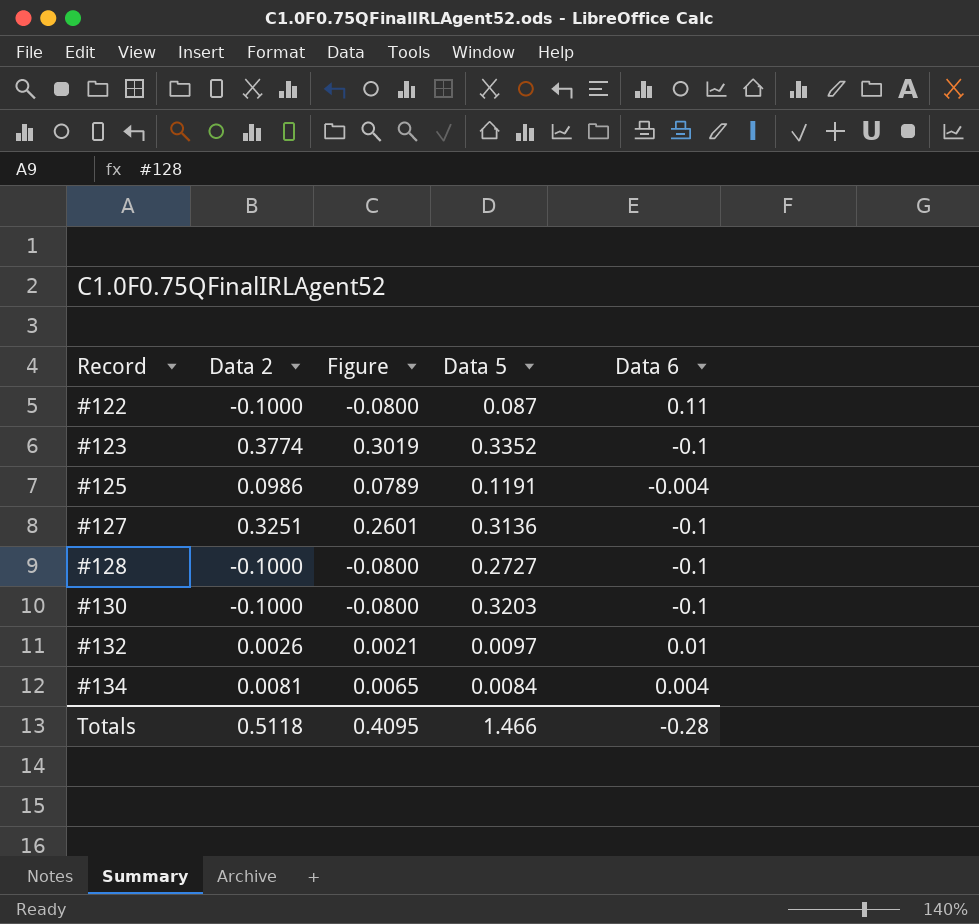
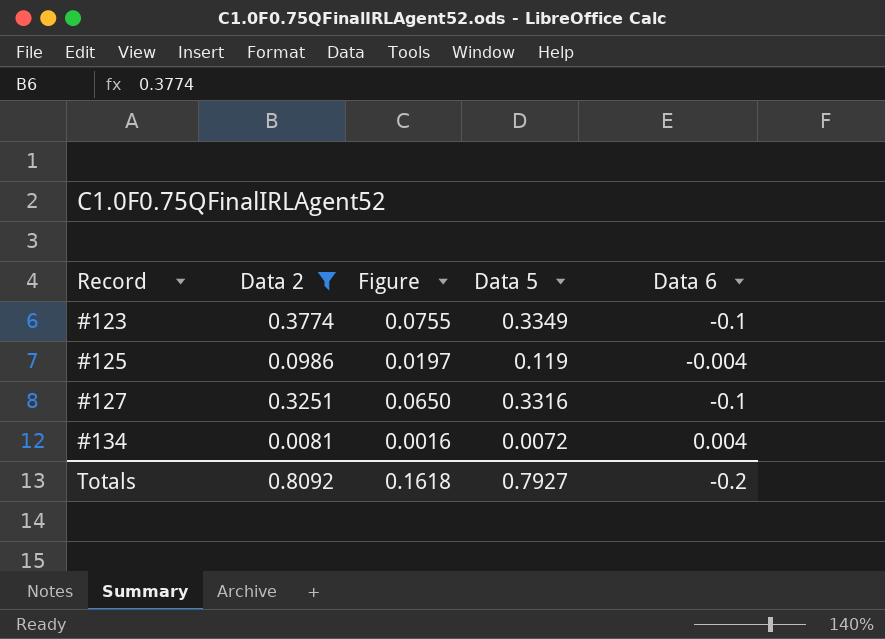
filter: none -> Data 2 >= 0.0081
column Figure | formula: [Data 2] * 0.8 -> [Data 2] * 0.2
#123 | Data 5: 0.3352 -> 0.3349
#125 | Data 5: 0.1191 -> 0.119
#127 | Data 5: 0.3136 -> 0.3316
#134 | Data 5: 0.0084 -> 0.0072
Totals | Data 2: 0.5118 -> 0.8092
Totals | Figure: 0.4095 -> 0.1618
Totals | Data 5: 1.466 -> 0.7927
Totals | Data 6: -0.28 -> -0.2

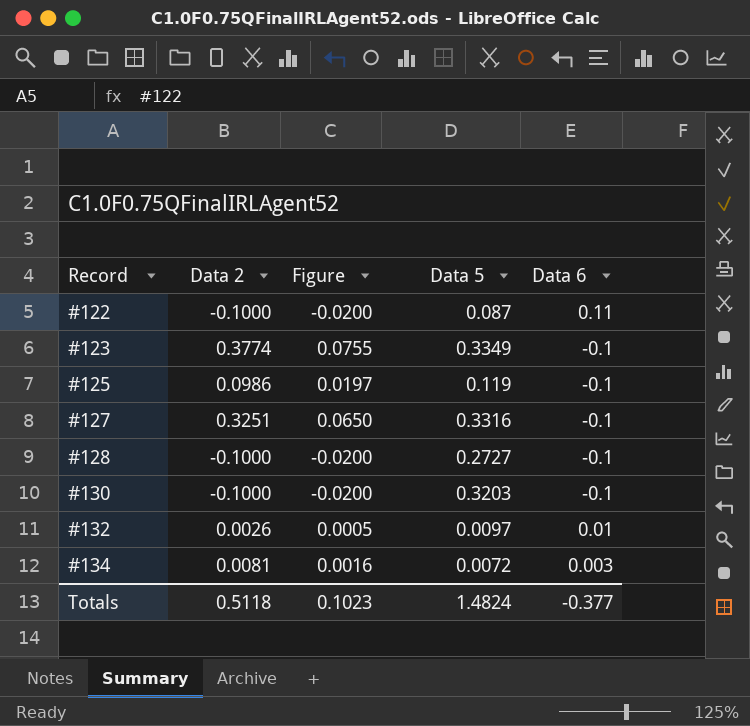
filter: Data 2 >= 0.0081 -> none
#125 | Data 6: -0.004 -> -0.1
#134 | Data 6: 0.004 -> 0.003
Totals | Data 2: 0.8092 -> 0.5118
Totals | Figure: 0.1618 -> 0.1023
Totals | Data 5: 0.7927 -> 1.4824
Totals | Data 6: -0.2 -> -0.377

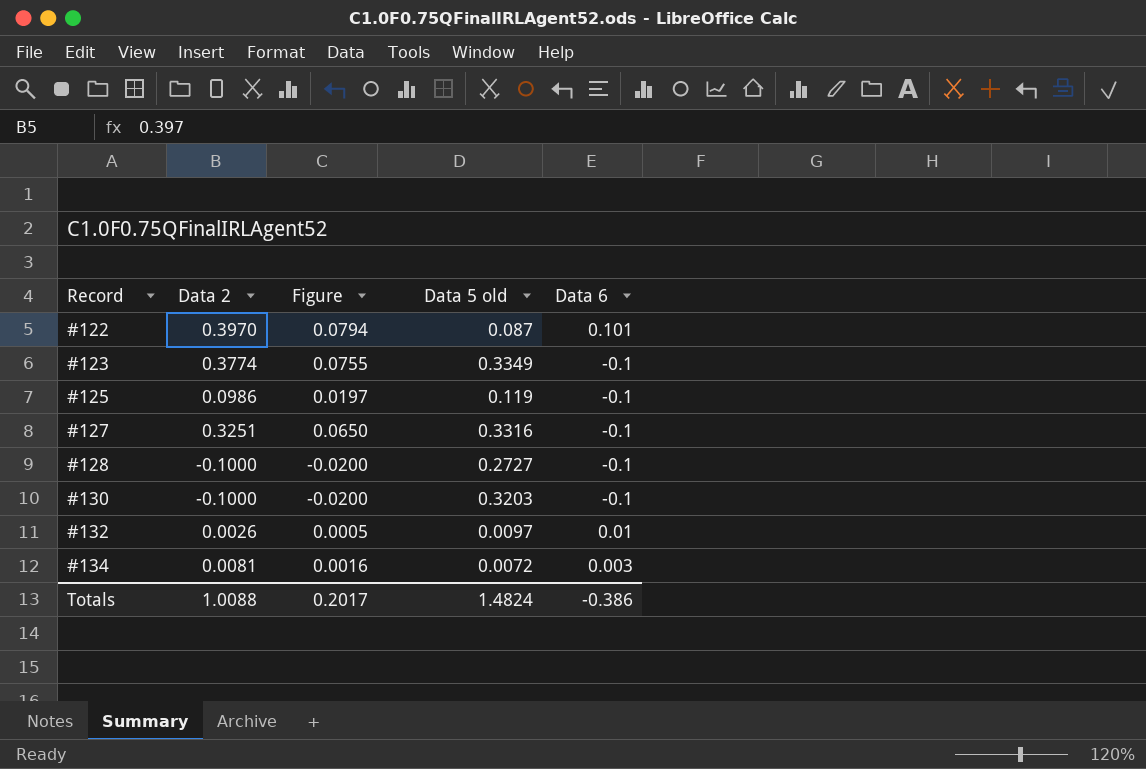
column name: Data 5 -> Data 5 old
#122 | Data 2: -0.1000 -> 0.3970
#122 | Figure: -0.0200 -> 0.0794
#122 | Data 6: 0.11 -> 0.101
Totals | Data 2: 0.5118 -> 1.0088
Totals | Figure: 0.1023 -> 0.2017
Totals | Data 6: -0.377 -> -0.386

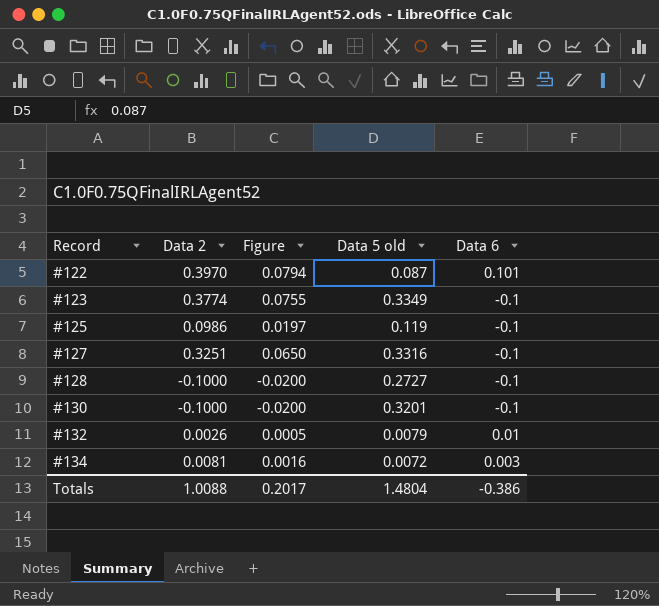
#130 | Data 5 old: 0.3203 -> 0.3201
#132 | Data 5 old: 0.0097 -> 0.0079
Totals | Data 5 old: 1.4824 -> 1.4804

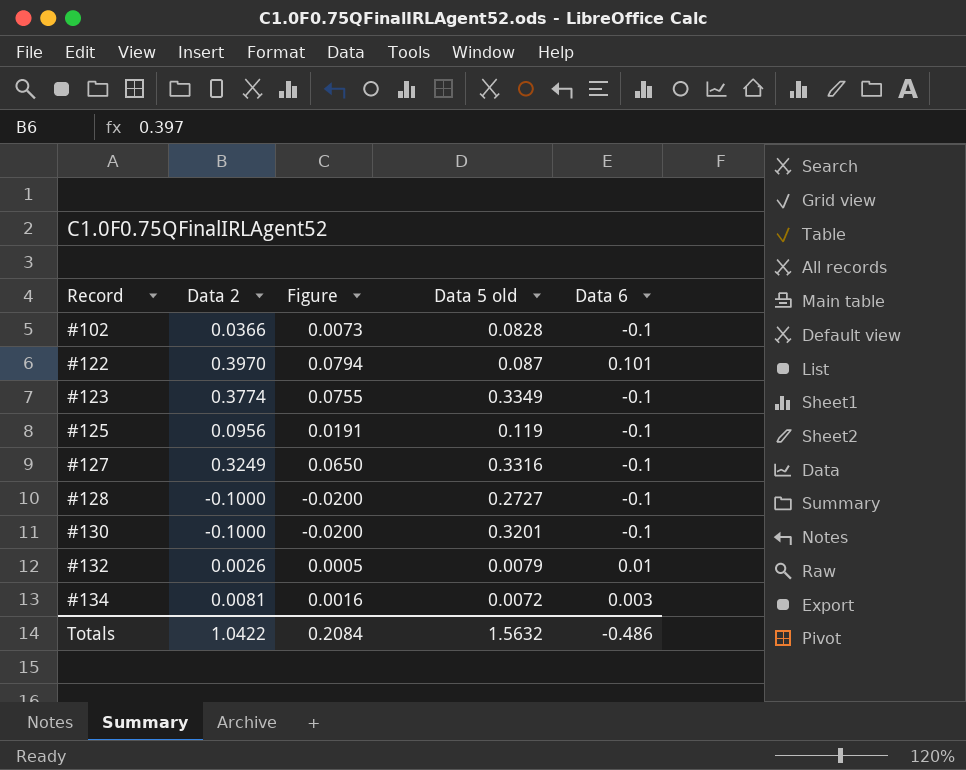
row #102: none -> 0.0366 | 0.0073 | 0.0828 | -0.1
#125 | Data 2: 0.0986 -> 0.0956
#125 | Figure: 0.0197 -> 0.0191
#127 | Data 2: 0.3251 -> 0.3249
Totals | Data 2: 1.0088 -> 1.0422
Totals | Figure: 0.2017 -> 0.2084
Totals | Data 5 old: 1.4804 -> 1.5632
Totals | Data 6: -0.386 -> -0.486

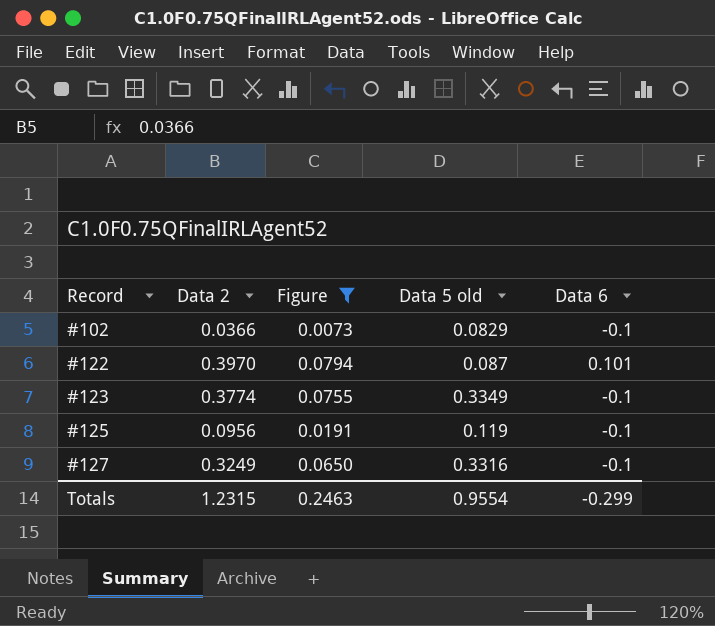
filter: none -> Figure >= 0.0073
#102 | Data 5 old: 0.0828 -> 0.0829
Totals | Data 2: 1.0422 -> 1.2315
Totals | Figure: 0.2084 -> 0.2463
Totals | Data 5 old: 1.5632 -> 0.9554
Totals | Data 6: -0.486 -> -0.299

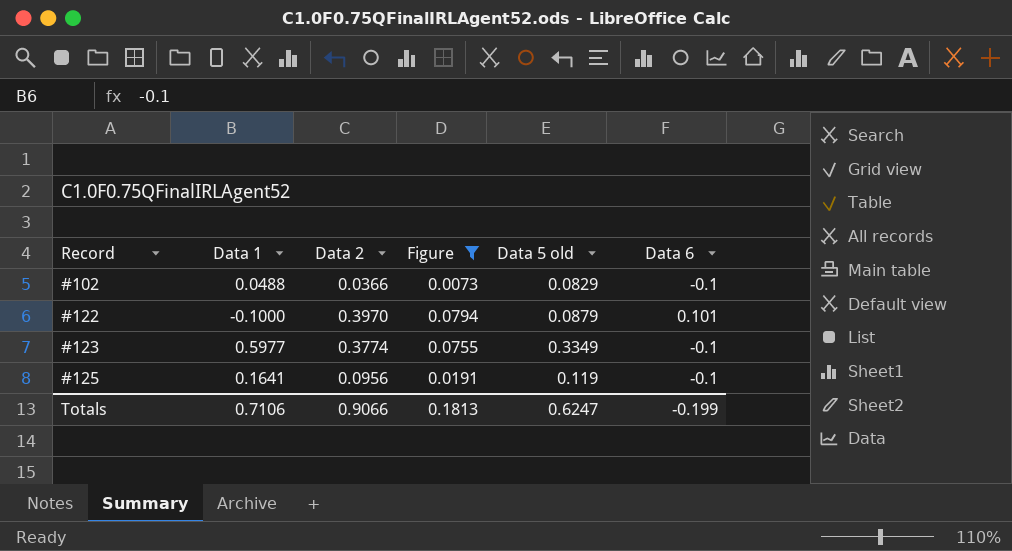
column Data 1 | position: none -> 2
row #127: 0.3249 | 0.0650 | 0.3316 | -0.1 -> none
#122 | Data 5 old: 0.087 -> 0.0879
Totals | Data 2: 1.2315 -> 0.9066
Totals | Figure: 0.2463 -> 0.1813
Totals | Data 5 old: 0.9554 -> 0.6247
Totals | Data 6: -0.299 -> -0.199

